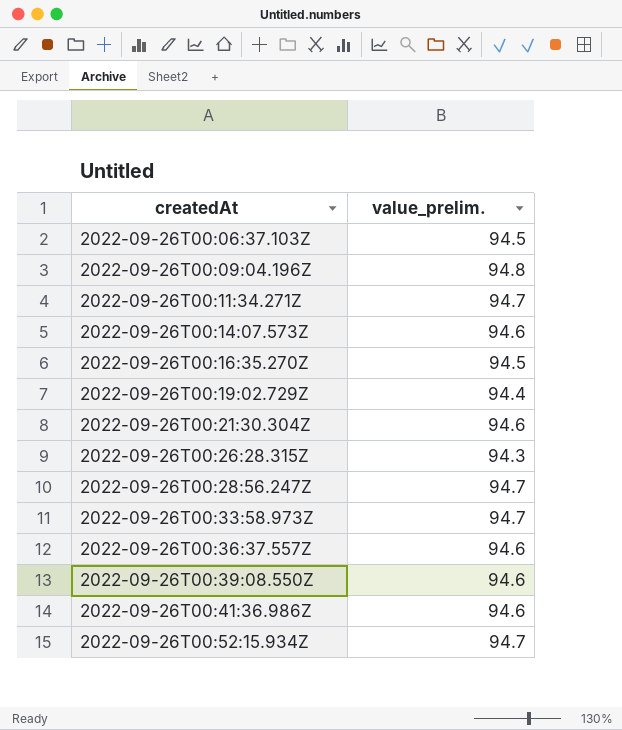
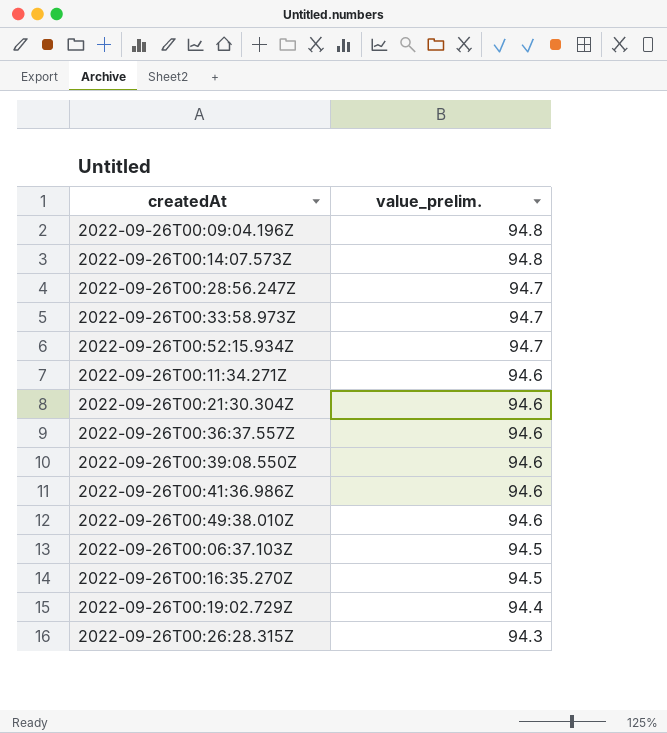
row order: createdAt ascending -> value_prelim. descending
2022-09-26T00:14:07.573Z | value_prelim.: 94.6 -> 94.8
2022-09-26T00:11:34.271Z | value_prelim.: 94.7 -> 94.6
row 2022-09-26T00:49:38.010Z: none -> 94.6

